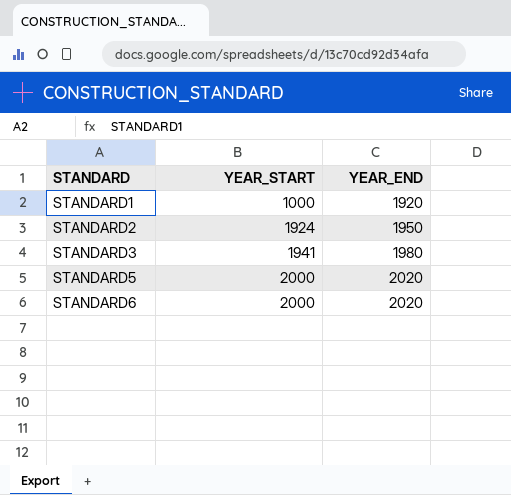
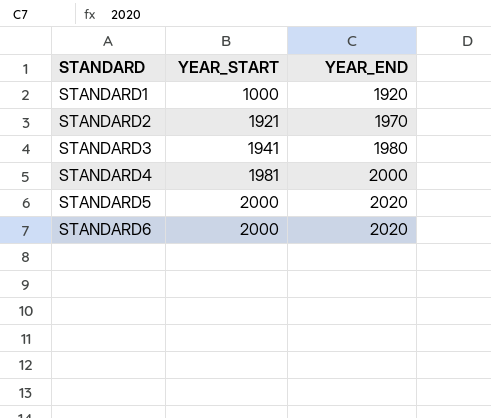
STANDARD2 | YEAR_START: 1924 -> 1921
STANDARD2 | YEAR_END: 1950 -> 1970
row STANDARD4: none -> 1981 | 2000

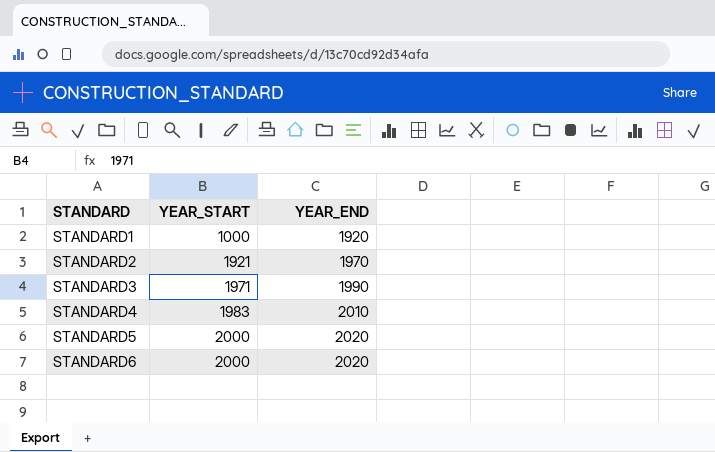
STANDARD3 | YEAR_START: 1941 -> 1971
STANDARD3 | YEAR_END: 1980 -> 1990
STANDARD4 | YEAR_START: 1981 -> 1983
STANDARD4 | YEAR_END: 2000 -> 2010

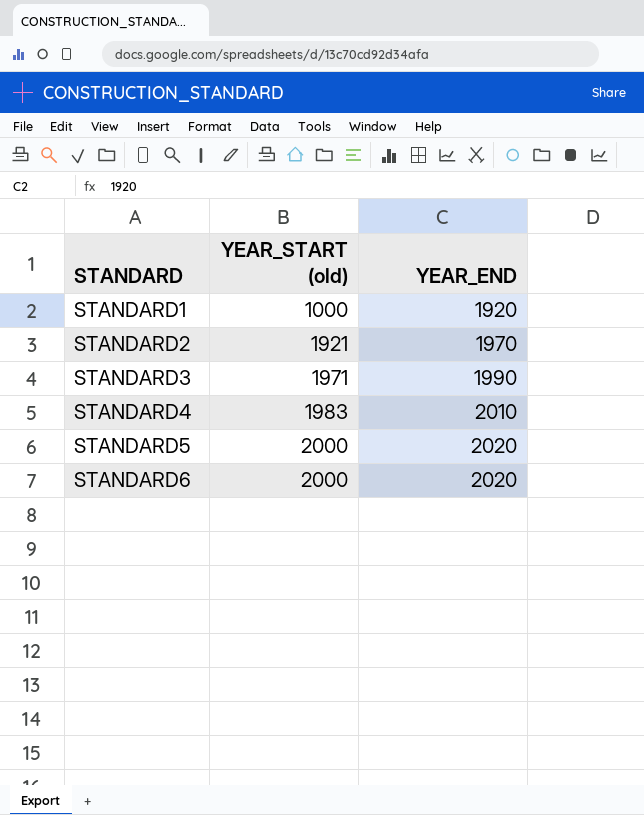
column name: YEAR_START -> YEAR_START (old)

